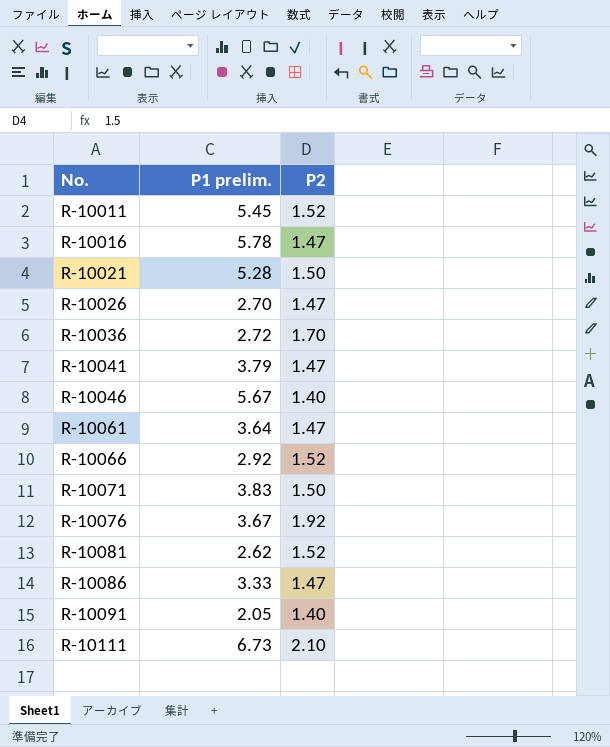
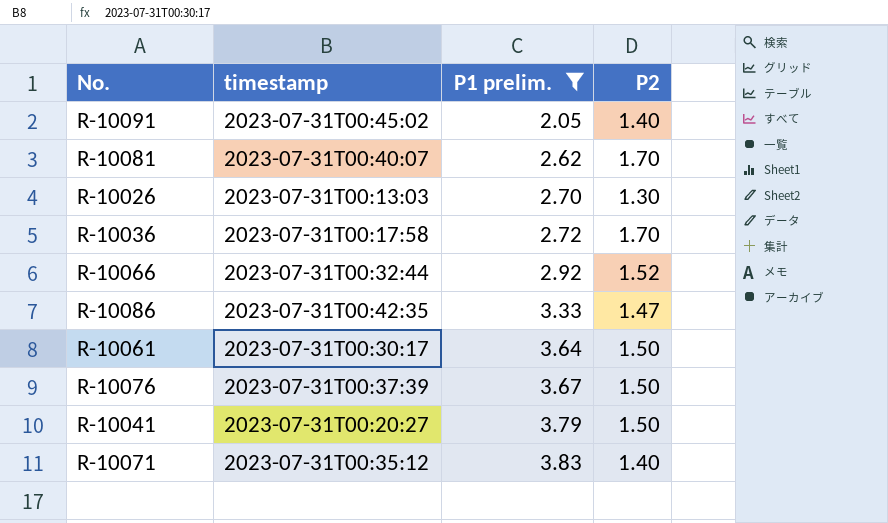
filter: none -> P1 prelim. <= 3.83
row order: No. ascending -> P1 prelim. ascending
column timestamp | position: none -> 2
R-10081 | P2: 1.52 -> 1.70
R-10026 | P2: 1.47 -> 1.30
R-10061 | P2: 1.47 -> 1.50
R-10076 | P2: 1.92 -> 1.50
R-10041 | P2: 1.47 -> 1.50
R-10071 | P2: 1.50 -> 1.40

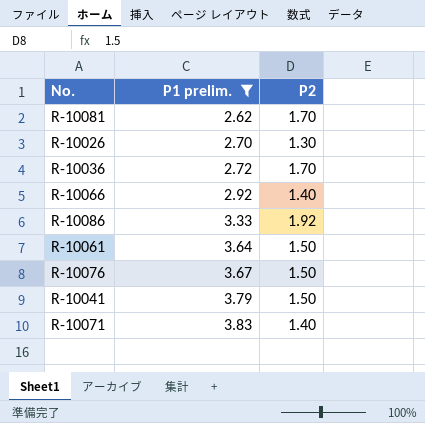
column timestamp | position: 2 -> none
row R-10091: 2023-07-31T00:45:02 | 2.05 | 1.40 -> none
R-10066 | P2: 1.52 -> 1.40
R-10086 | P2: 1.47 -> 1.92

